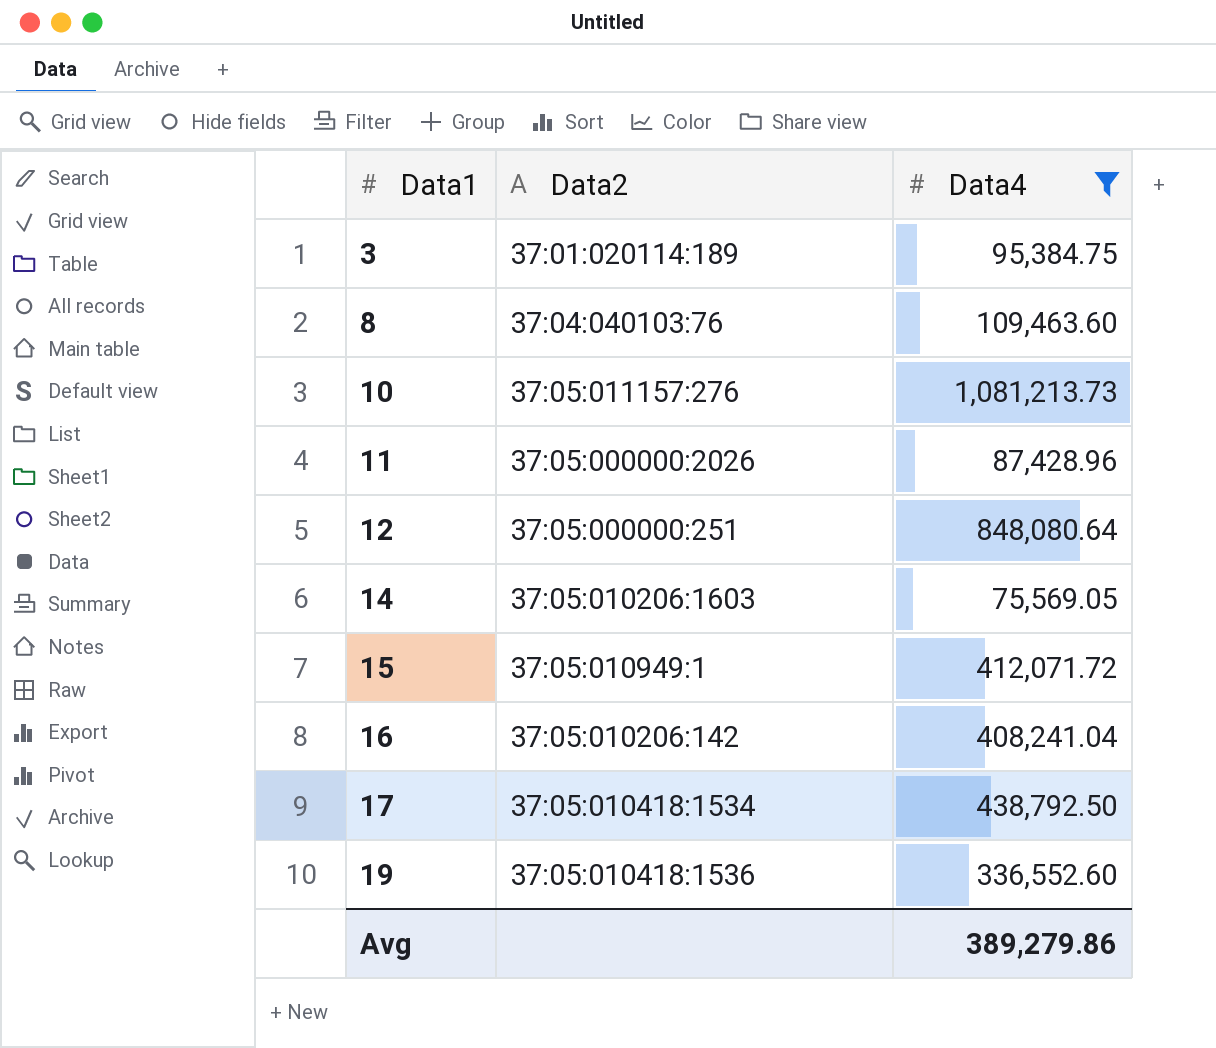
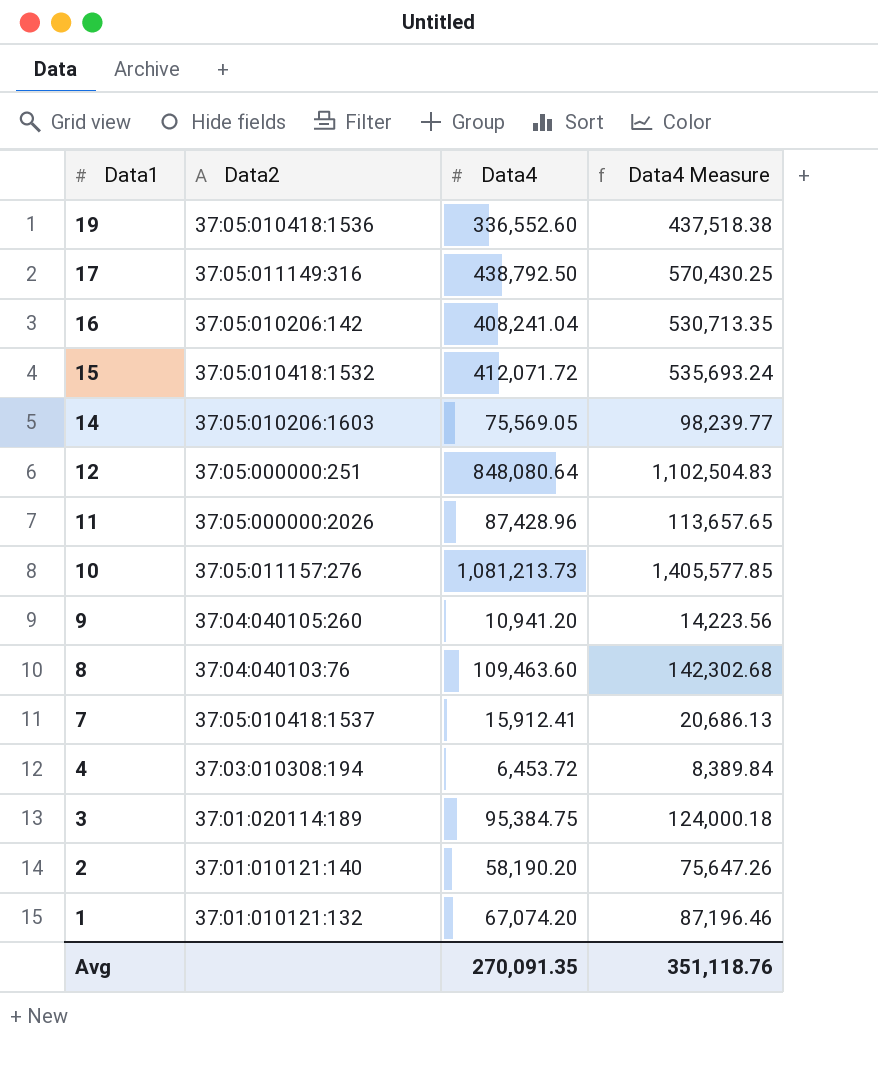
filter: Data4 >= 75,569.05 -> none
row order: Data1 ascending -> Data1 descending
column Data4 Measure | formula: none -> [Data4] * 1.3
17 | Data2: 37:05:010418:1534 -> 37:05:011149:316
15 | Data2: 37:05:010949:1 -> 37:05:010418:1532
Avg | Data4: 389,279.86 -> 270,091.35

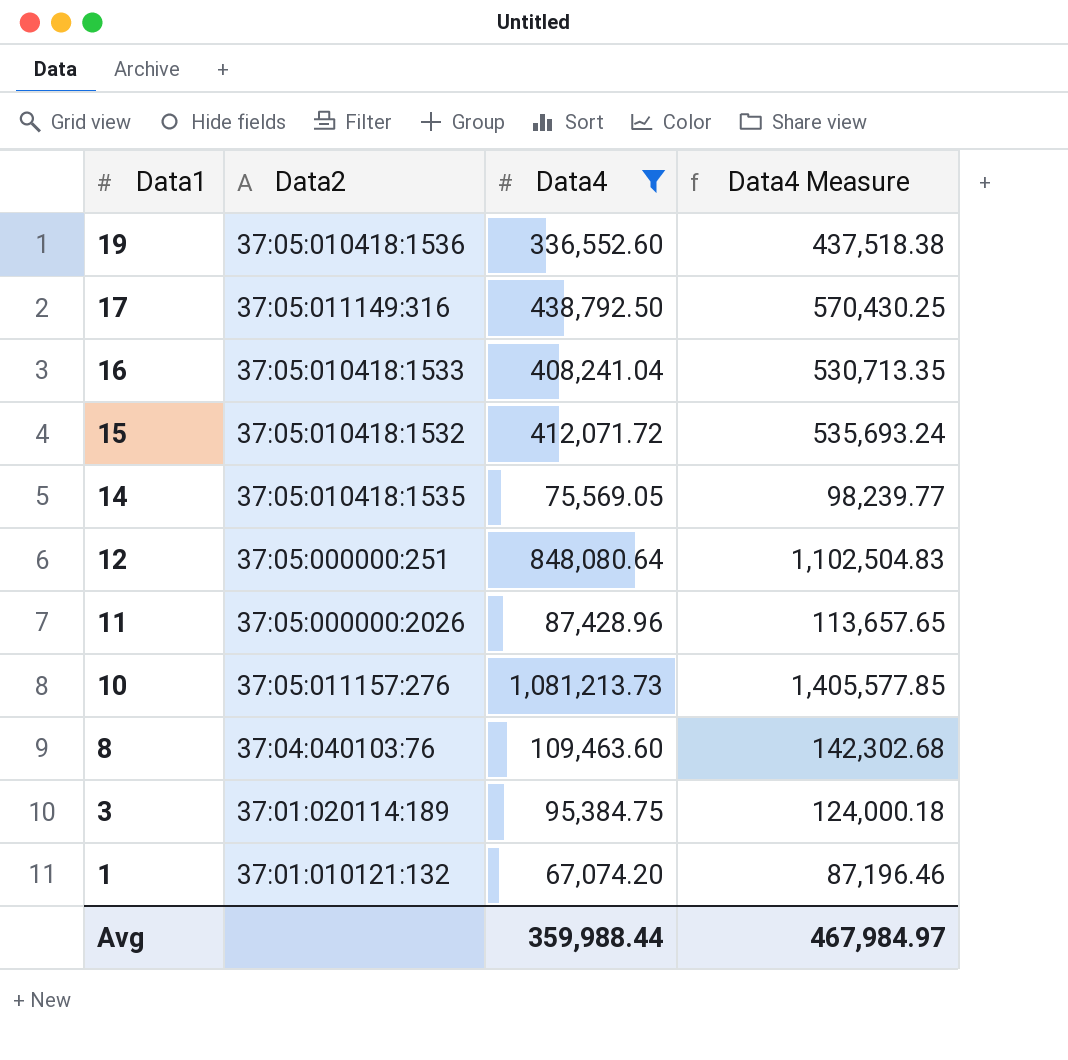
filter: none -> Data4 >= 67,074.20
16 | Data2: 37:05:010206:142 -> 37:05:010418:1533
14 | Data2: 37:05:010206:1603 -> 37:05:010418:1535
Avg | Data4: 270,091.35 -> 359,988.44
Avg | Data4 Measure: 351,118.76 -> 467,984.97

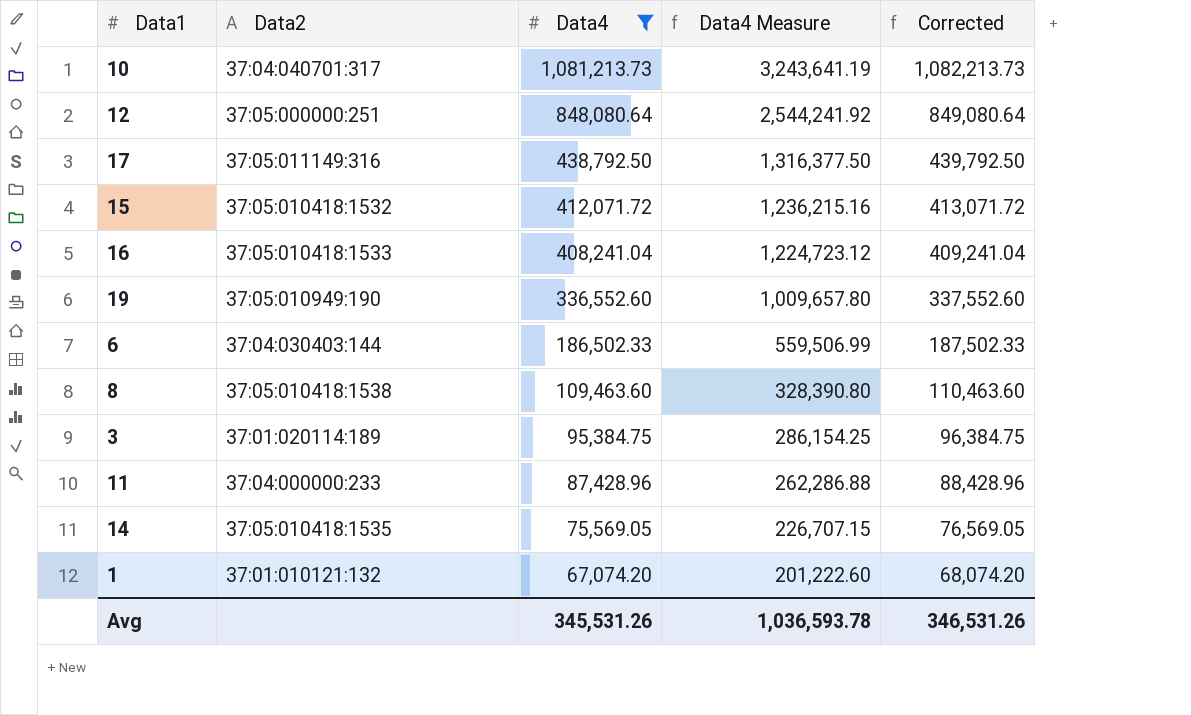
row order: Data1 descending -> Data4 descending
column Data4 Measure | formula: [Data4] * 1.3 -> [Data4] * 3
column Corrected | formula: none -> [Data4] + 1000
10 | Data2: 37:05:011157:276 -> 37:04:040701:317
19 | Data2: 37:05:010418:1536 -> 37:05:010949:190
row 6: none -> 37:04:030403:144 | 186,502.33 | 559,506.99 | 187,502.33
8 | Data2: 37:04:040103:76 -> 37:05:010418:1538
11 | Data2: 37:05:000000:2026 -> 37:04:000000:233
Avg | Data4: 359,988.44 -> 345,531.26
Avg | Data4 Measure: 467,984.97 -> 1,036,593.78

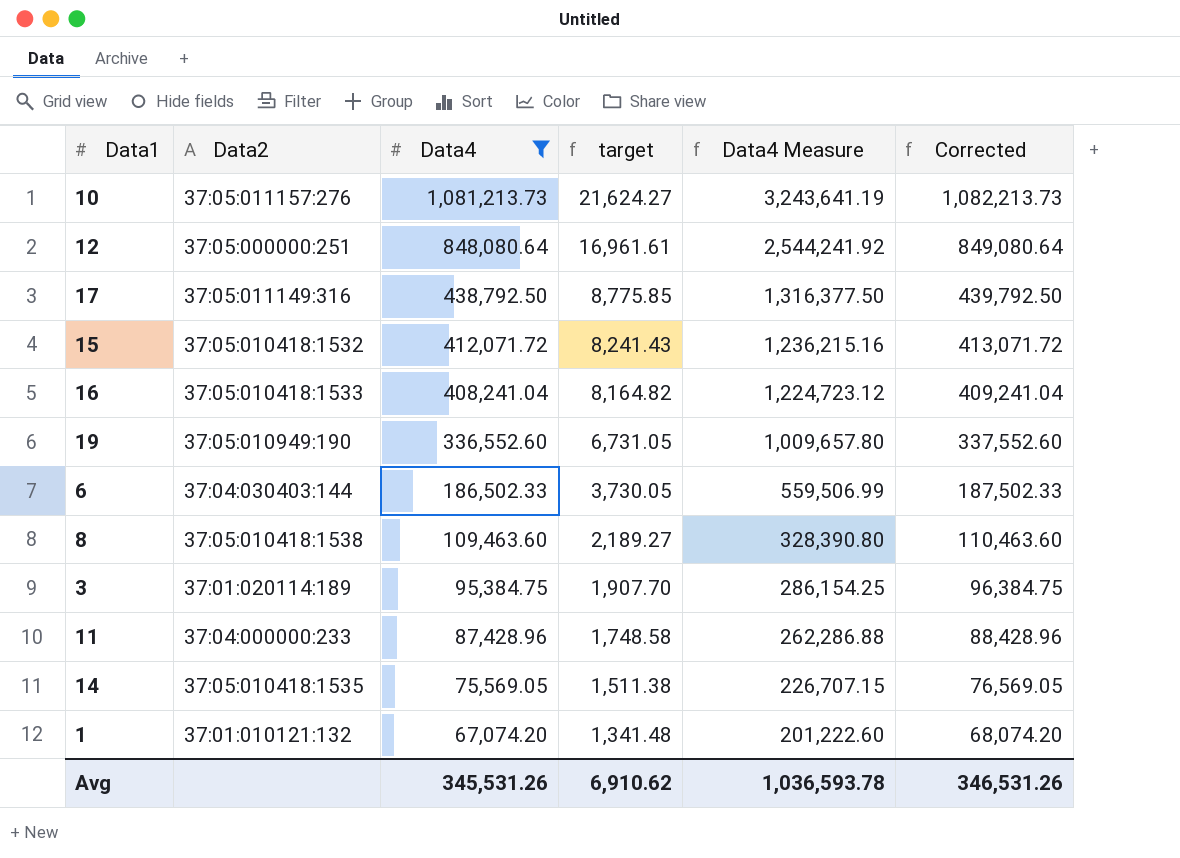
column target | formula: none -> [Data4] * 0.02
10 | Data2: 37:04:040701:317 -> 37:05:011157:276

